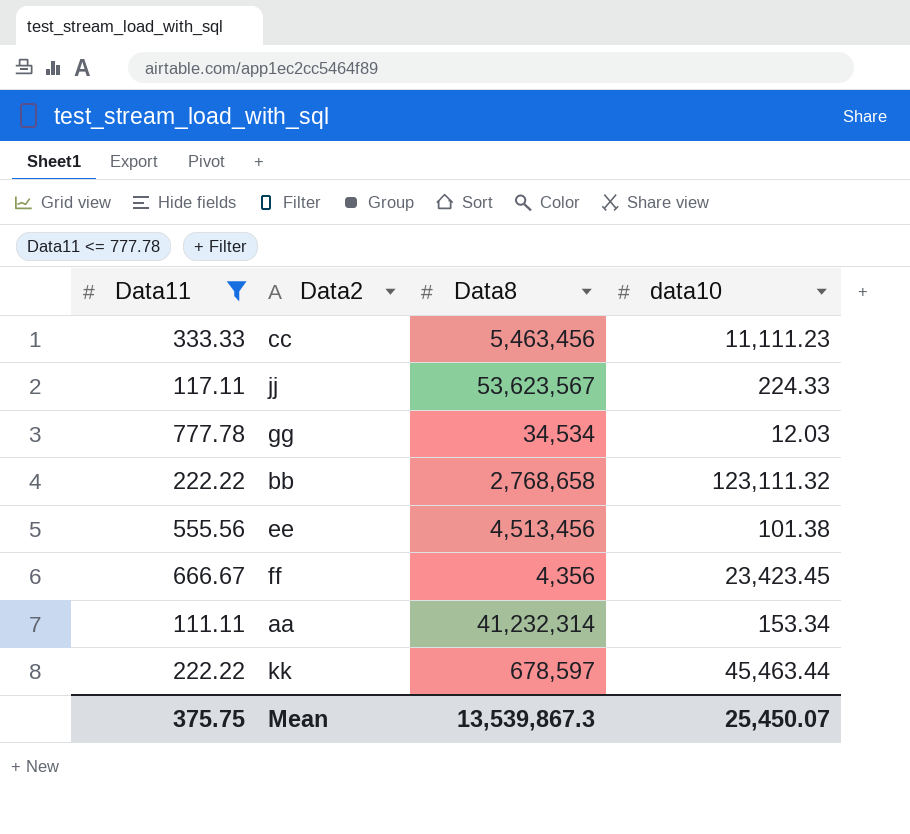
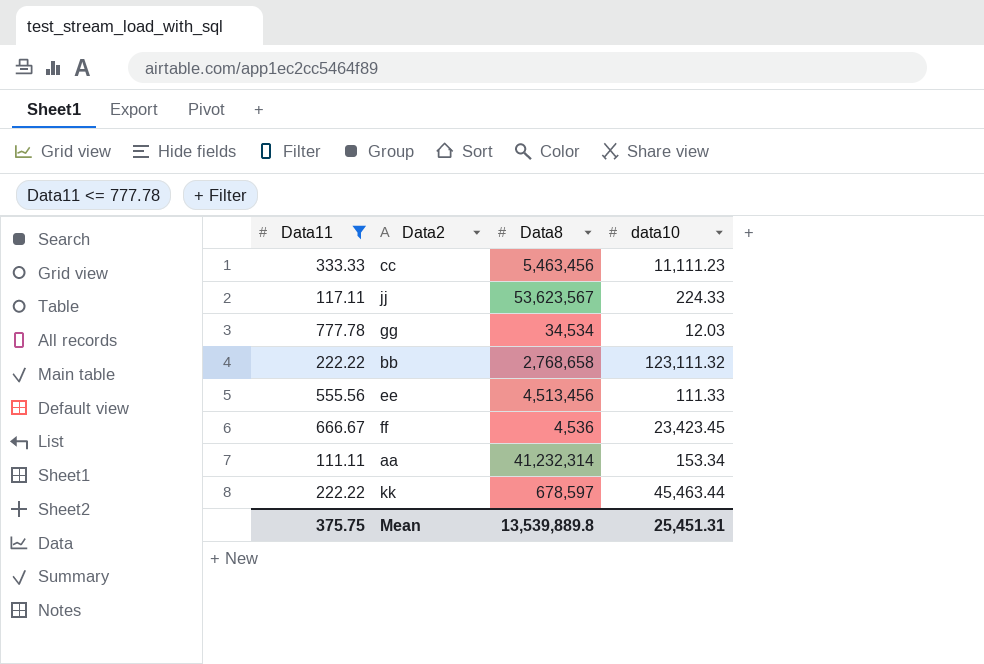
ee | data10: 101.38 -> 111.33
ff | Data8: 4,356 -> 4,536
Mean | Data8: 13,539,867.3 -> 13,539,889.8
Mean | data10: 25,450.07 -> 25,451.31

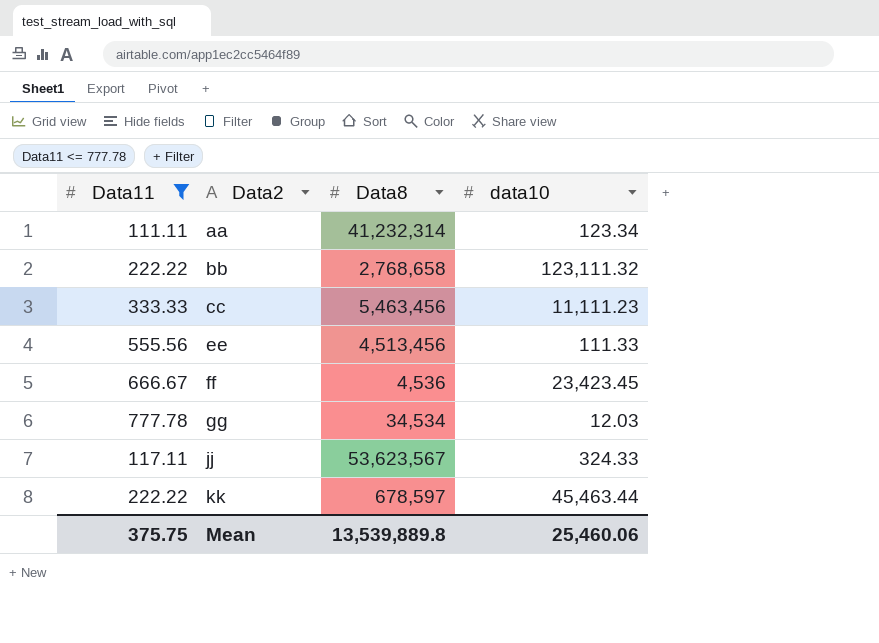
row order: none -> Data2 ascending
aa | data10: 153.34 -> 123.34
jj | data10: 224.33 -> 324.33
Mean | data10: 25,451.31 -> 25,460.06

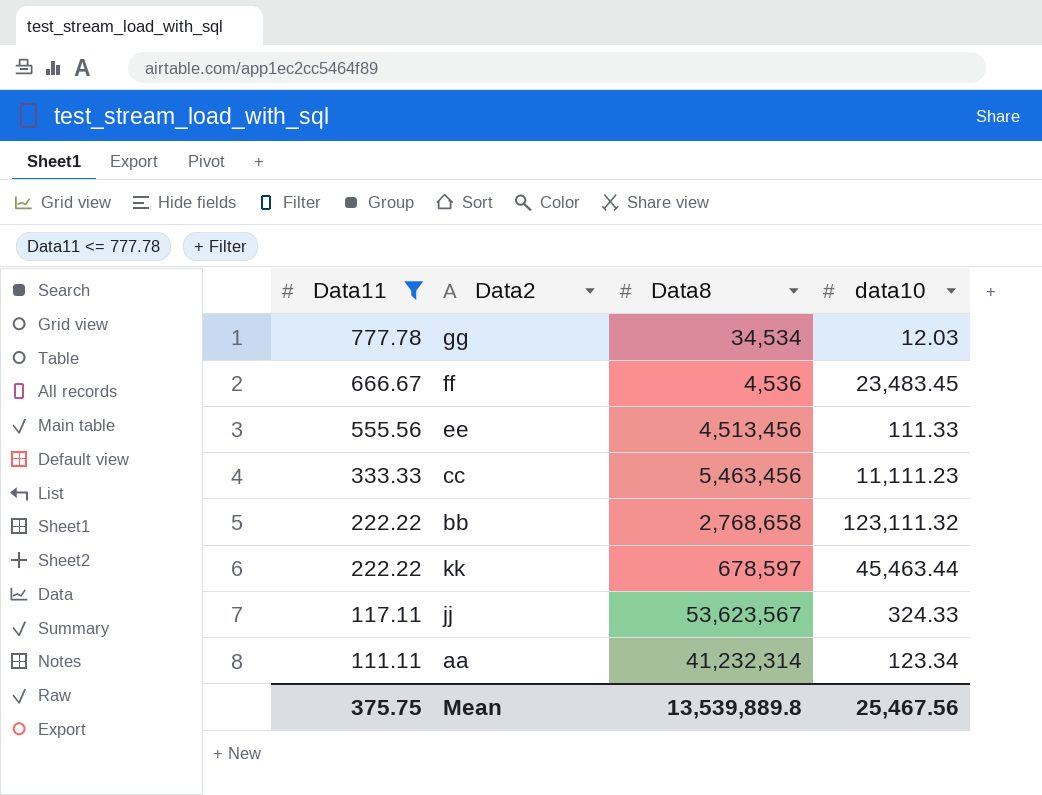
row order: Data2 ascending -> Data11 descending
ff | data10: 23,423.45 -> 23,483.45
Mean | data10: 25,460.06 -> 25,467.56

